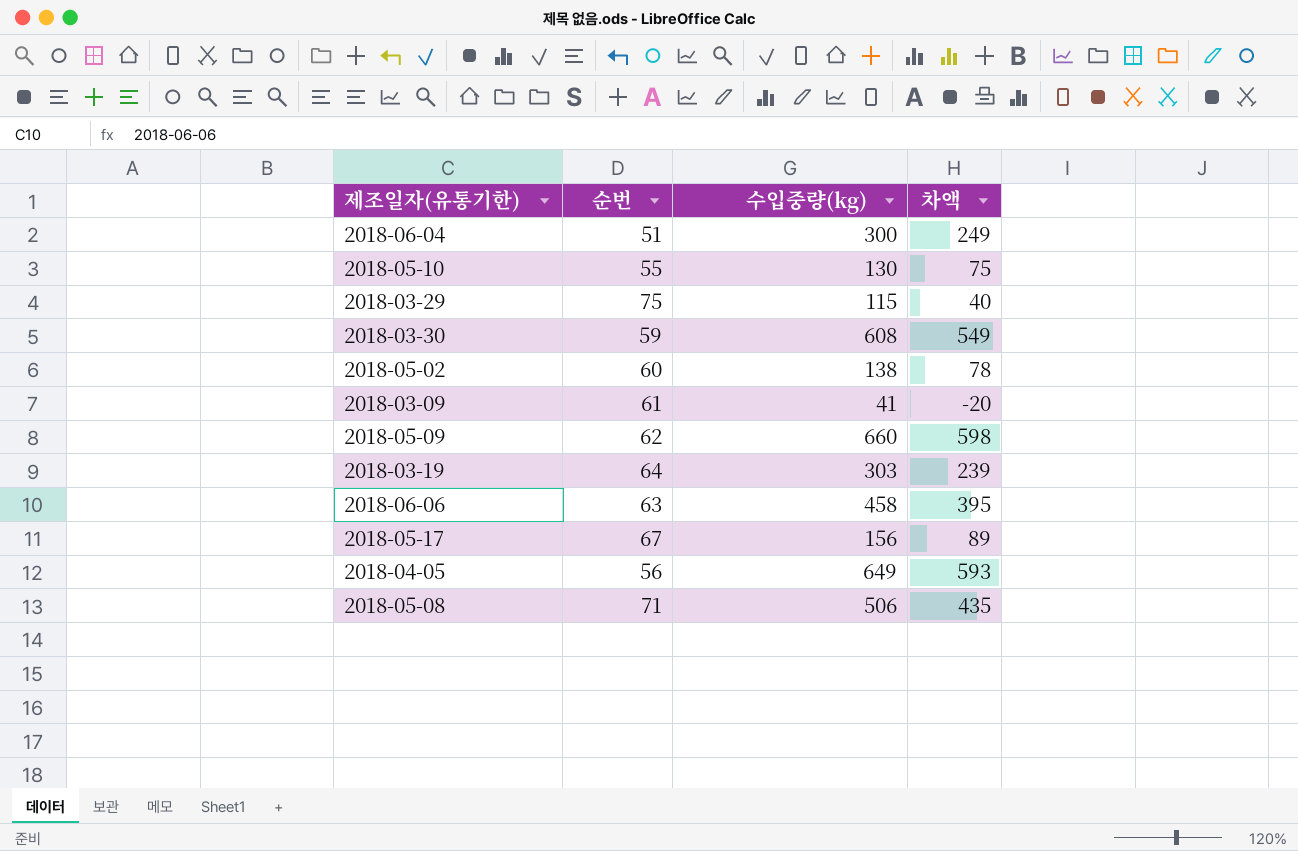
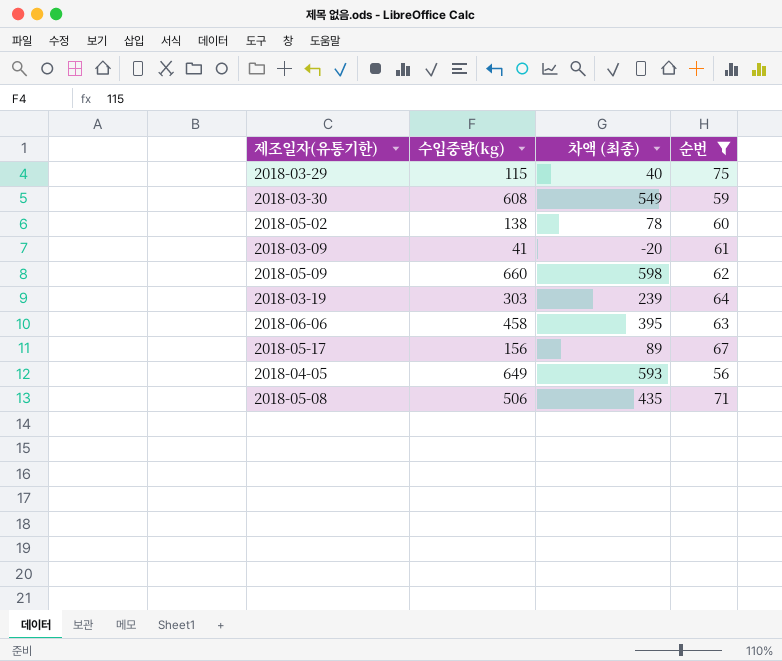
filter: none -> 순번 >= 56
column name: 차액 -> 차액 (최종)
column 순번 | position: 2 -> 4

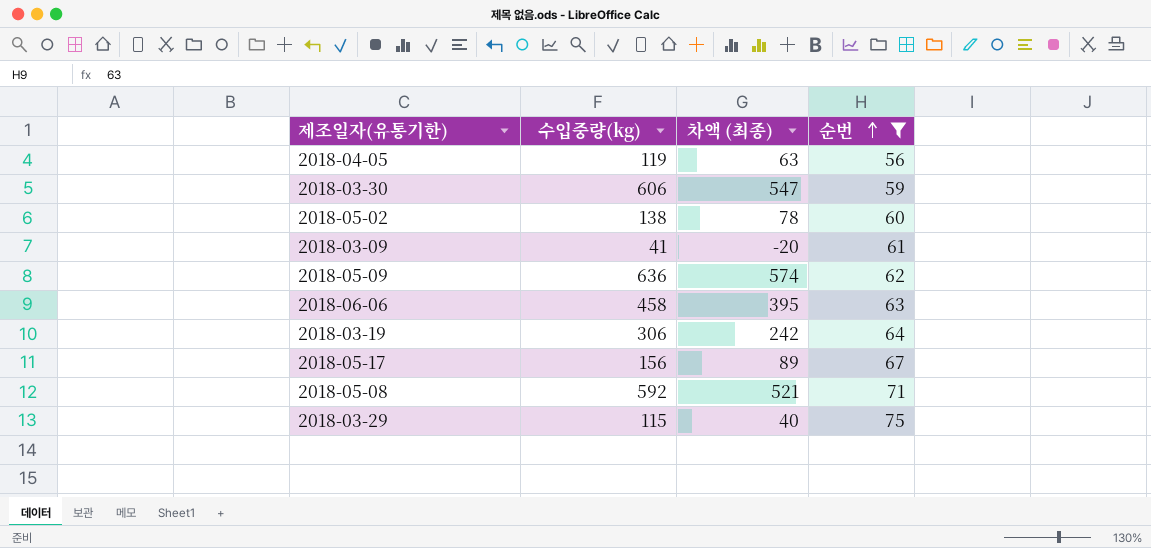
row order: none -> 순번 ascending
2018-04-05 | 수입중량(kg): 649 -> 119
2018-04-05 | 차액 (최종): 593 -> 63
2018-03-30 | 수입중량(kg): 608 -> 606
2018-03-30 | 차액 (최종): 549 -> 547
2018-05-09 | 수입중량(kg): 660 -> 636
2018-05-09 | 차액 (최종): 598 -> 574
2018-03-19 | 수입중량(kg): 303 -> 306
2018-03-19 | 차액 (최종): 239 -> 242
2018-05-08 | 수입중량(kg): 506 -> 592
2018-05-08 | 차액 (최종): 435 -> 521

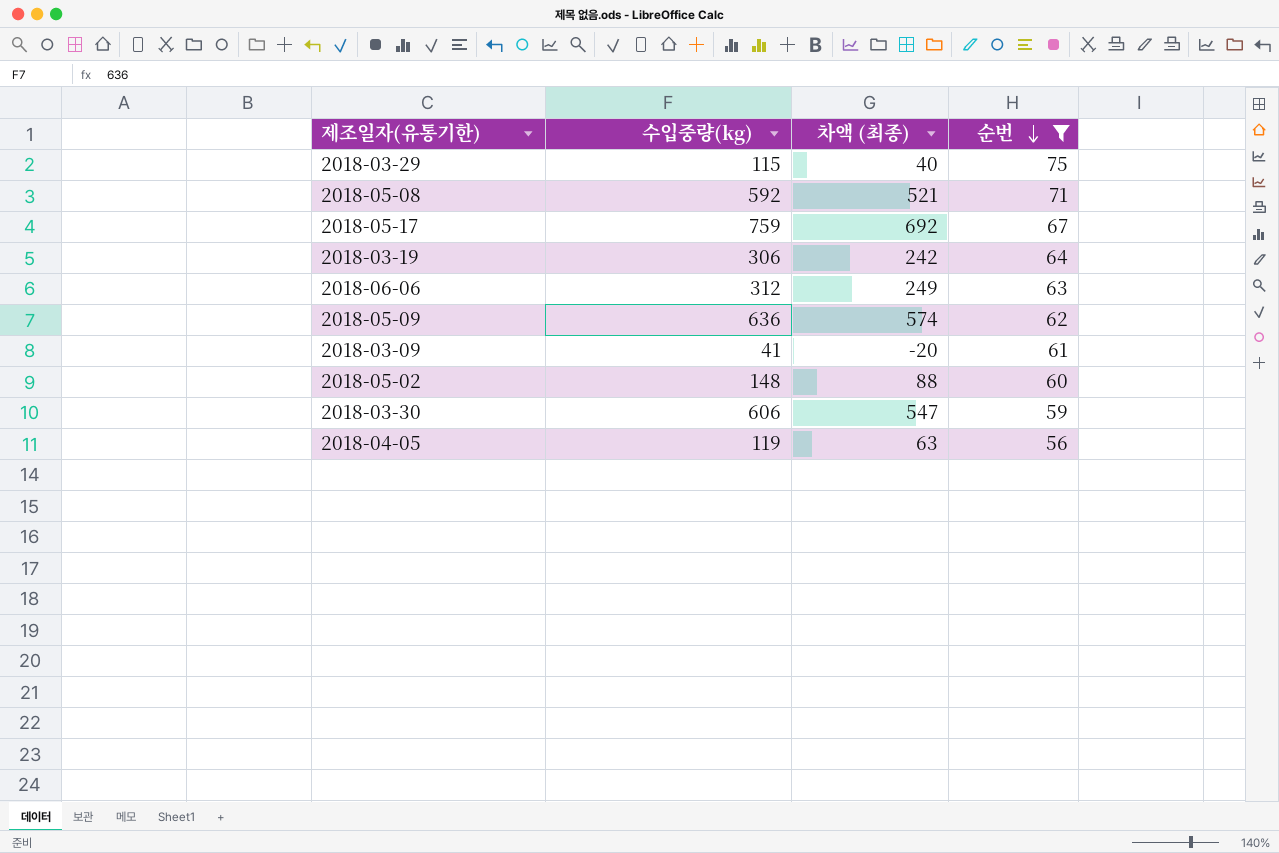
row order: 순번 ascending -> 순번 descending
2018-05-17 | 수입중량(kg): 156 -> 759
2018-05-17 | 차액 (최종): 89 -> 692
2018-06-06 | 수입중량(kg): 458 -> 312
2018-06-06 | 차액 (최종): 395 -> 249
2018-05-02 | 수입중량(kg): 138 -> 148
2018-05-02 | 차액 (최종): 78 -> 88

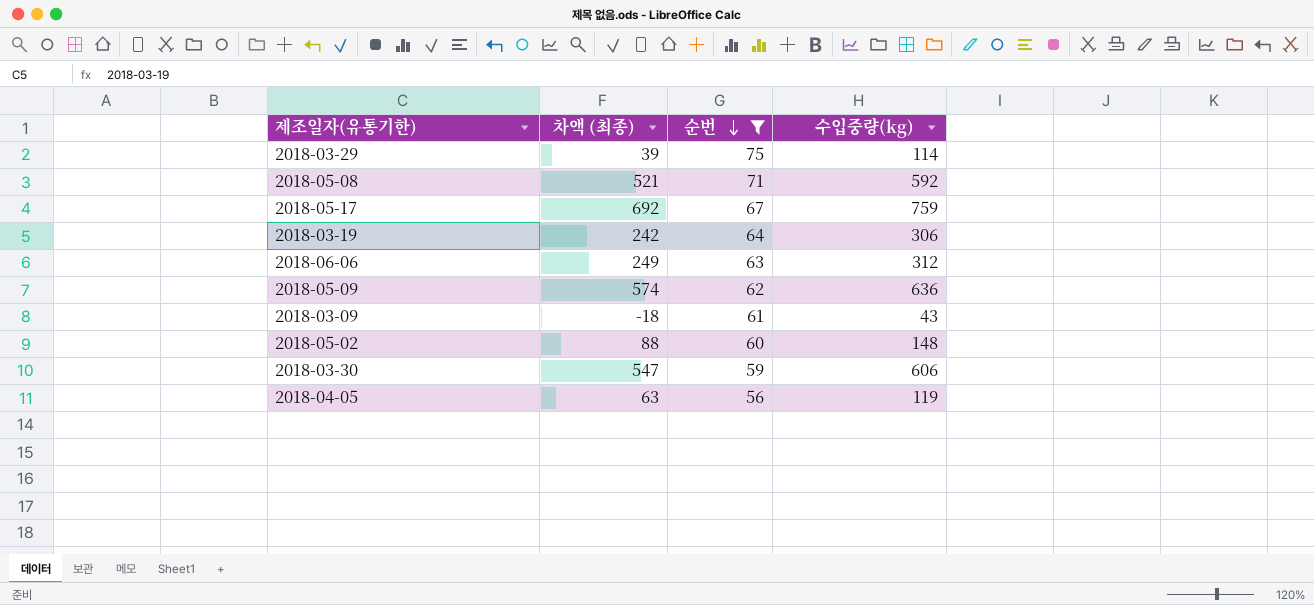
column 수입중량(kg) | position: 2 -> 4
2018-03-29 | 차액 (최종): 40 -> 39
2018-03-29 | 수입중량(kg): 115 -> 114
2018-03-09 | 차액 (최종): -20 -> -18
2018-03-09 | 수입중량(kg): 41 -> 43

